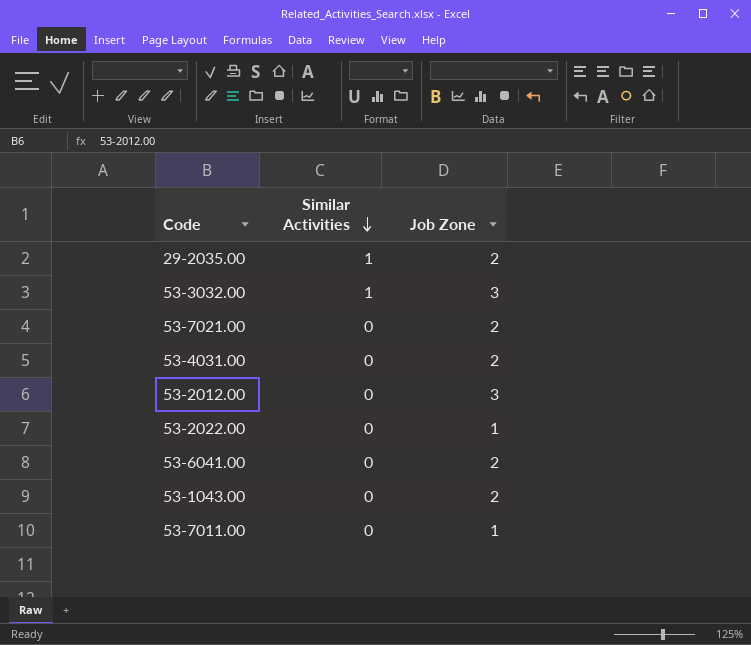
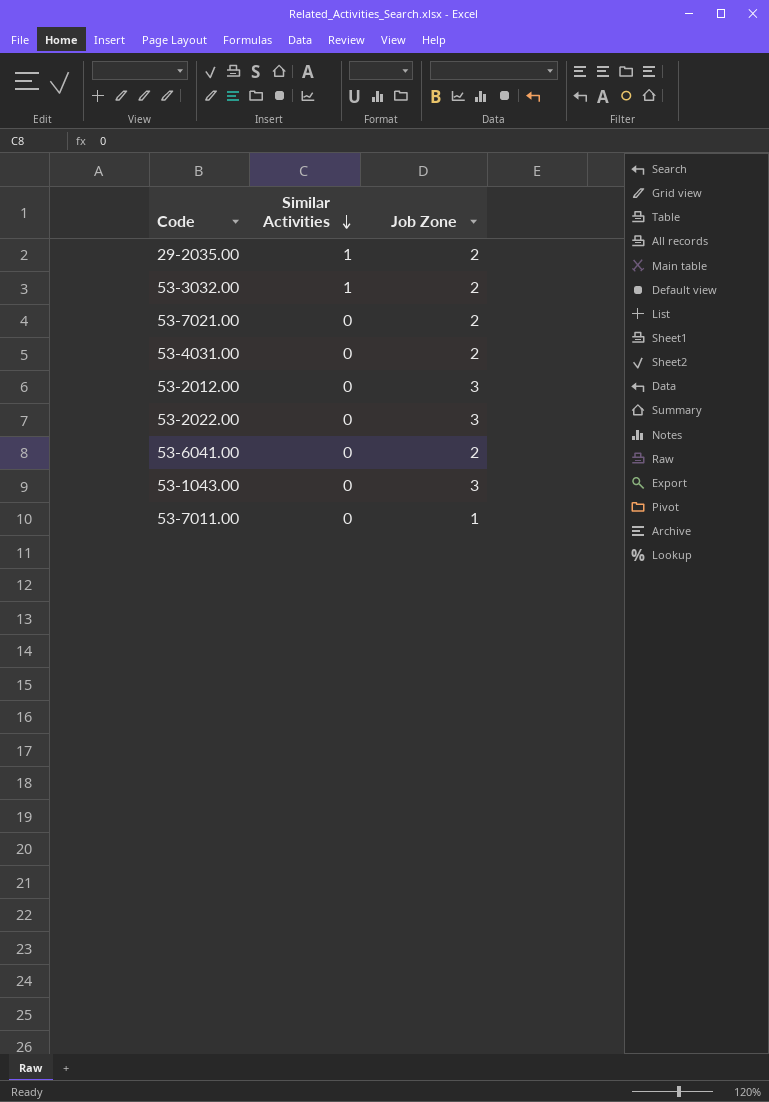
53-3032.00 | Job Zone: 3 -> 2
53-2022.00 | Job Zone: 1 -> 3
53-1043.00 | Job Zone: 2 -> 3

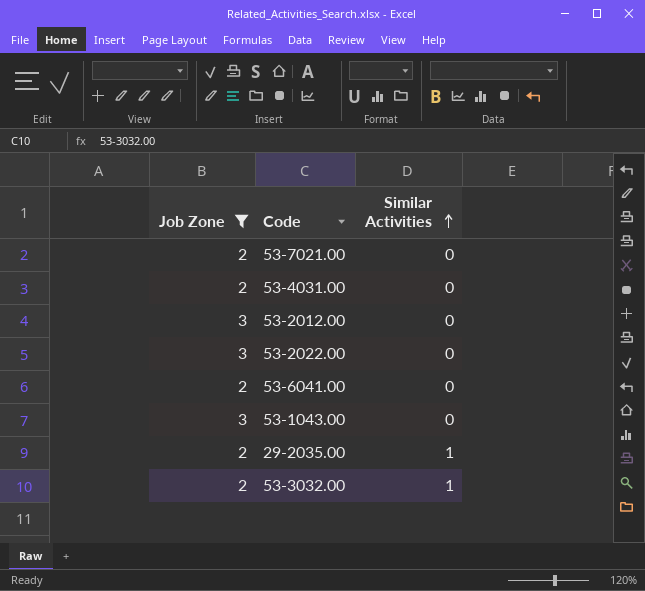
filter: none -> Job Zone != 1
row order: Similar Activities descending -> Similar Activities ascending
column Job Zone | position: 3 -> 1

